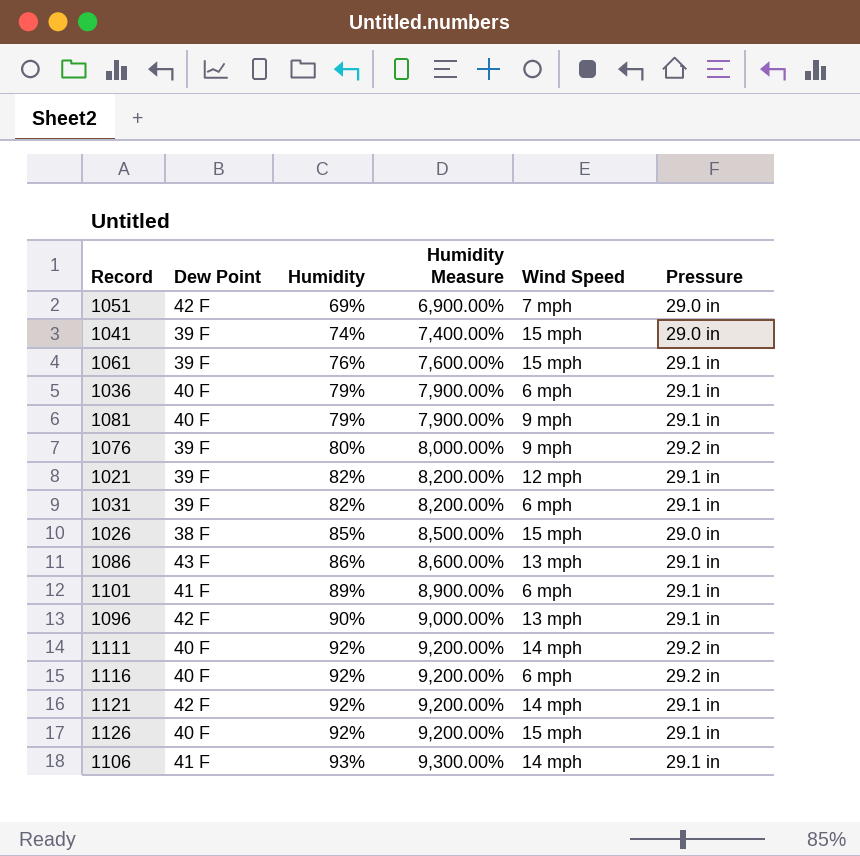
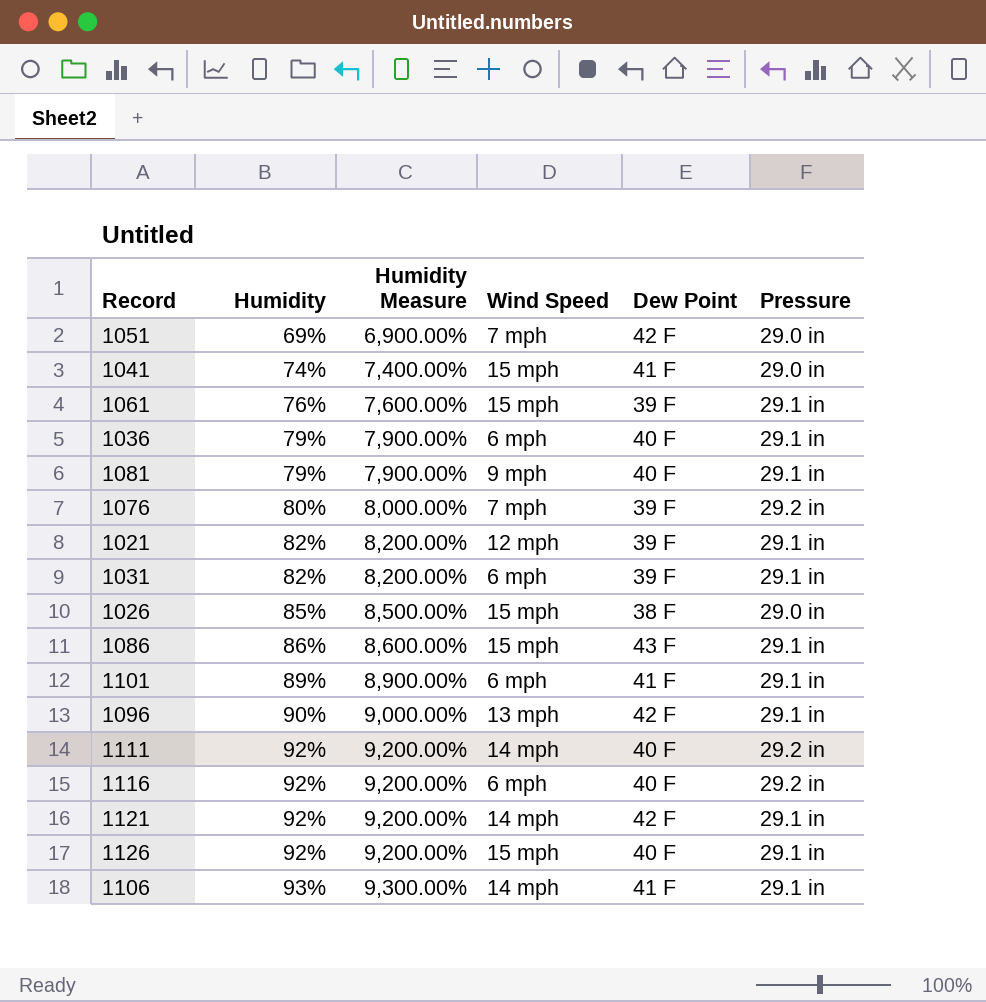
column Dew Point | position: 2 -> 5
1041 | Dew Point: 39 F -> 41 F
1076 | Wind Speed: 9 mph -> 7 mph
1086 | Wind Speed: 13 mph -> 15 mph

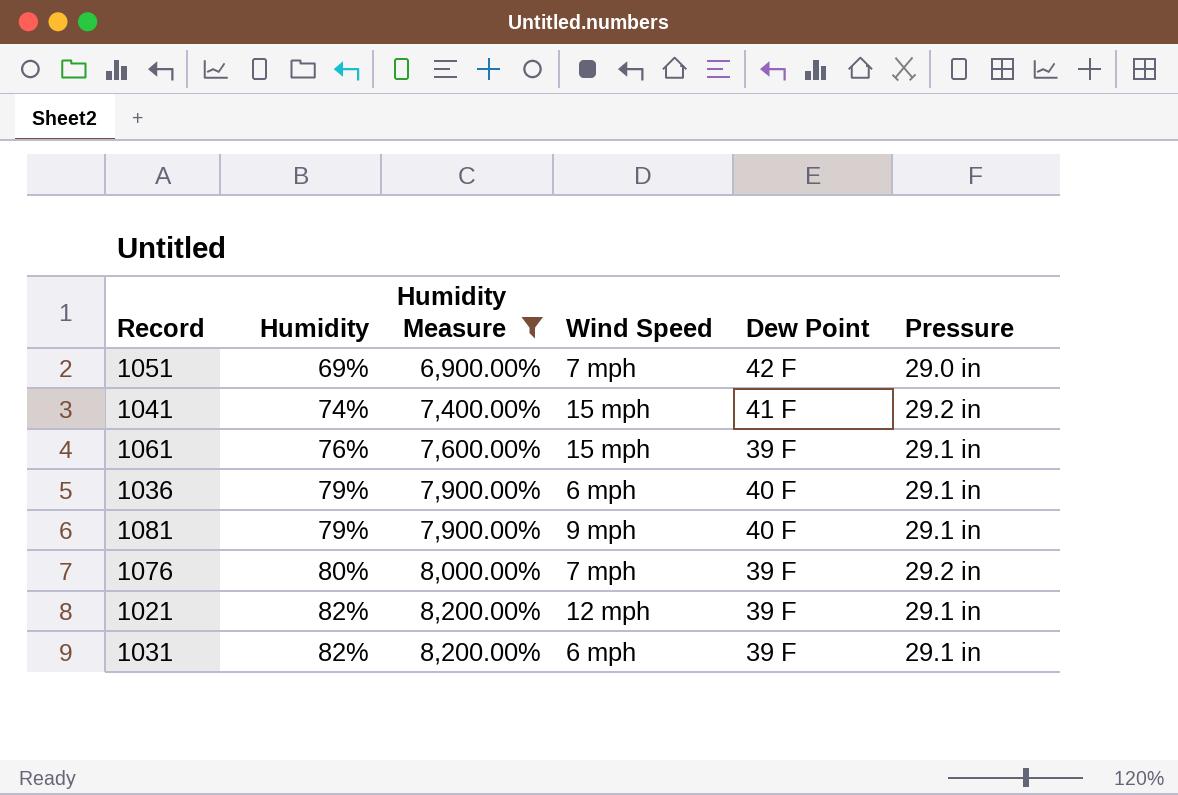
filter: none -> Humidity Measure <= 8,200.00%
1041 | Pressure: 29.0 in -> 29.2 in

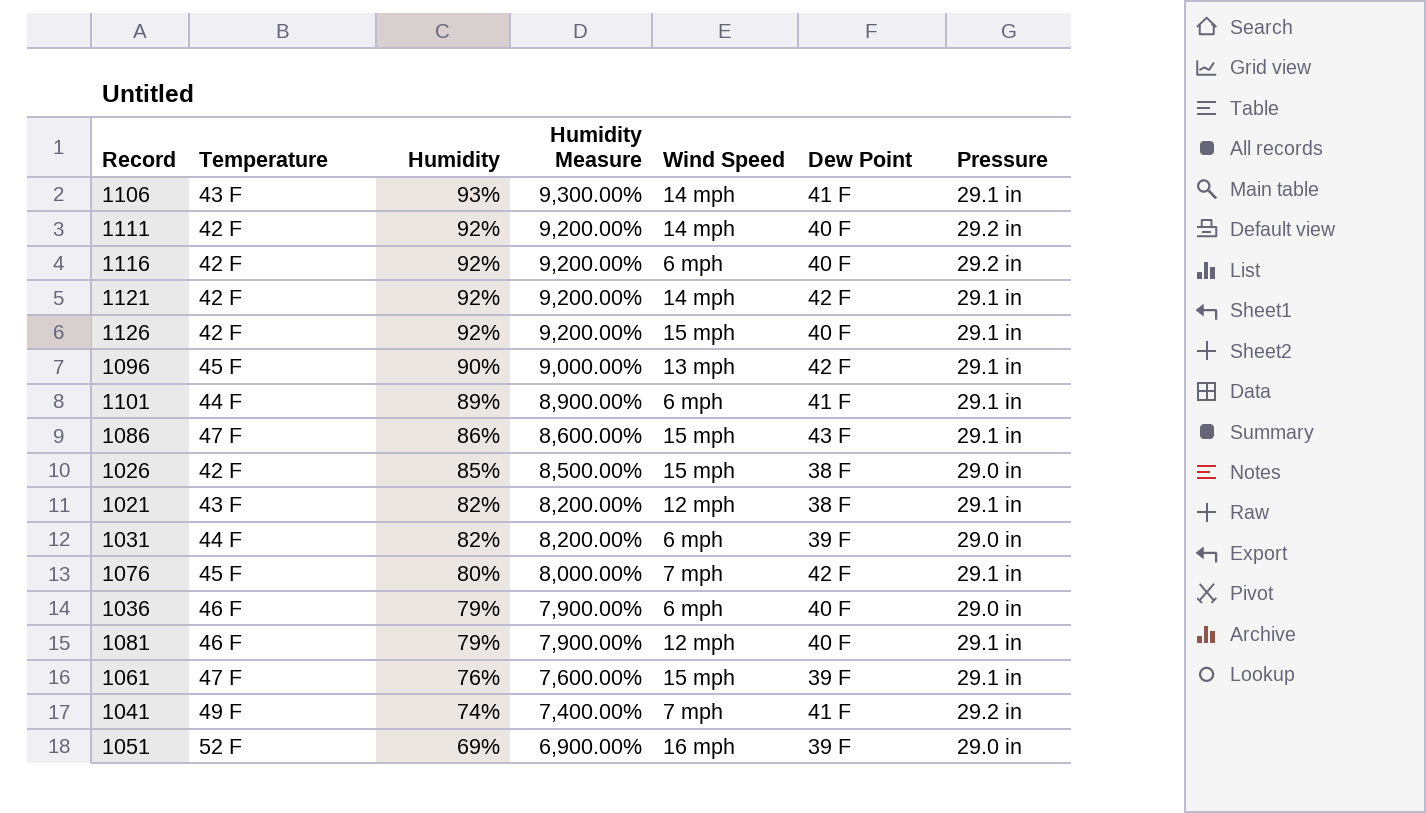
filter: Humidity Measure <= 8,200.00% -> none
row order: Humidity ascending -> Humidity descending
column Temperature | position: none -> 2
1021 | Dew Point: 39 F -> 38 F
1031 | Pressure: 29.1 in -> 29.0 in
1076 | Dew Point: 39 F -> 42 F
1076 | Pressure: 29.2 in -> 29.1 in
1036 | Pressure: 29.1 in -> 29.0 in
1081 | Wind Speed: 9 mph -> 12 mph
1041 | Wind Speed: 15 mph -> 7 mph
1051 | Wind Speed: 7 mph -> 16 mph
1051 | Dew Point: 42 F -> 39 F

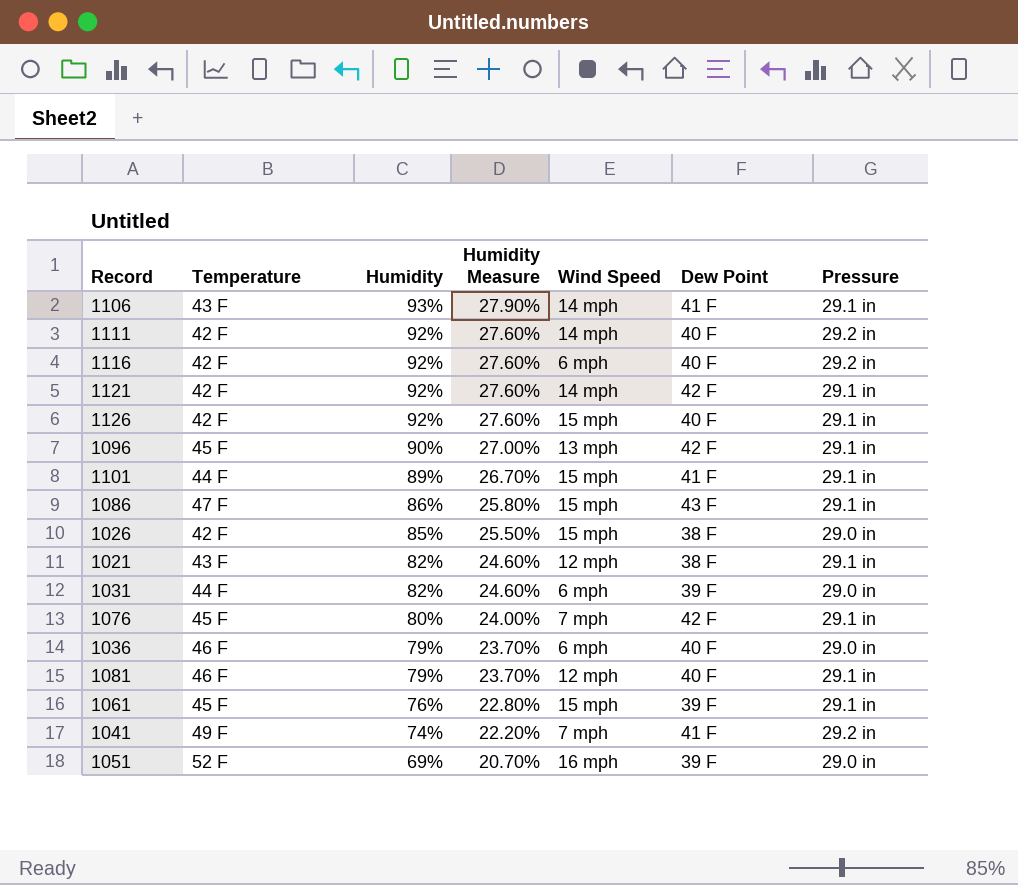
column Humidity Measure | formula: [Humidity] * 100 -> [Humidity] * 0.3
1101 | Wind Speed: 6 mph -> 15 mph
1061 | Temperature: 47 F -> 45 F

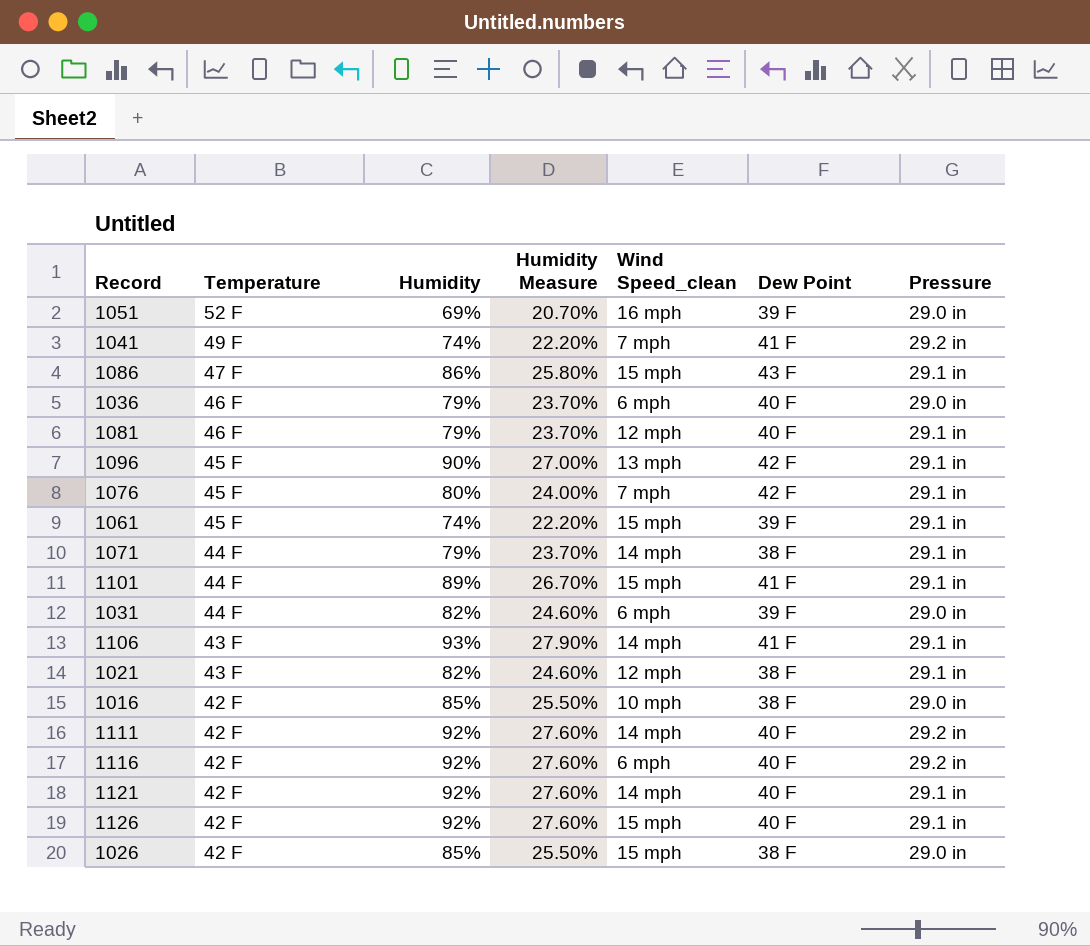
row order: Humidity descending -> Temperature descending
column name: Wind Speed -> Wind Speed_clean
1061 | Humidity: 76% -> 74%
1061 | Humidity Measure: 22.80% -> 22.20%
row 1071: none -> 44 F | 79% | 23.70% | 14 mph | 38 F | 29.1 in
row 1016: none -> 42 F | 85% | 25.50% | 10 mph | 38 F | 29.0 in
1121 | Dew Point: 42 F -> 40 F

